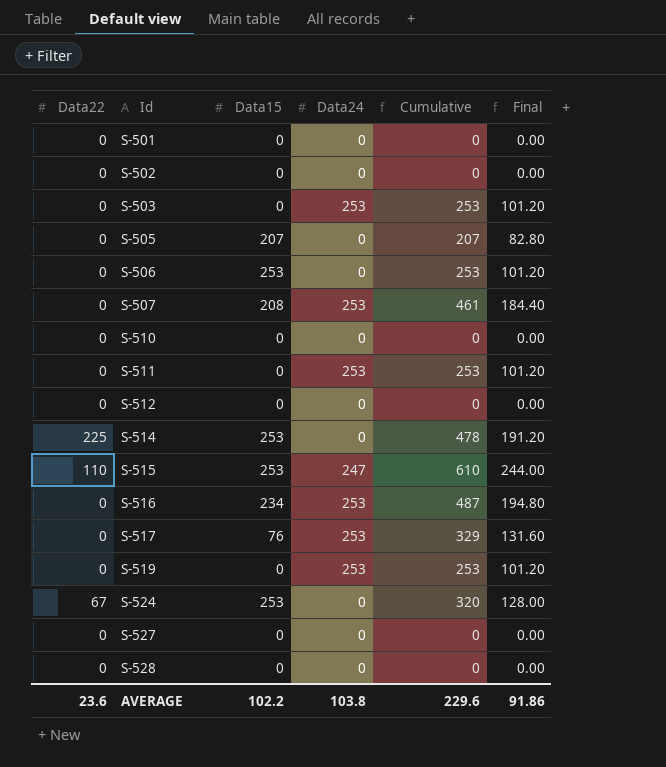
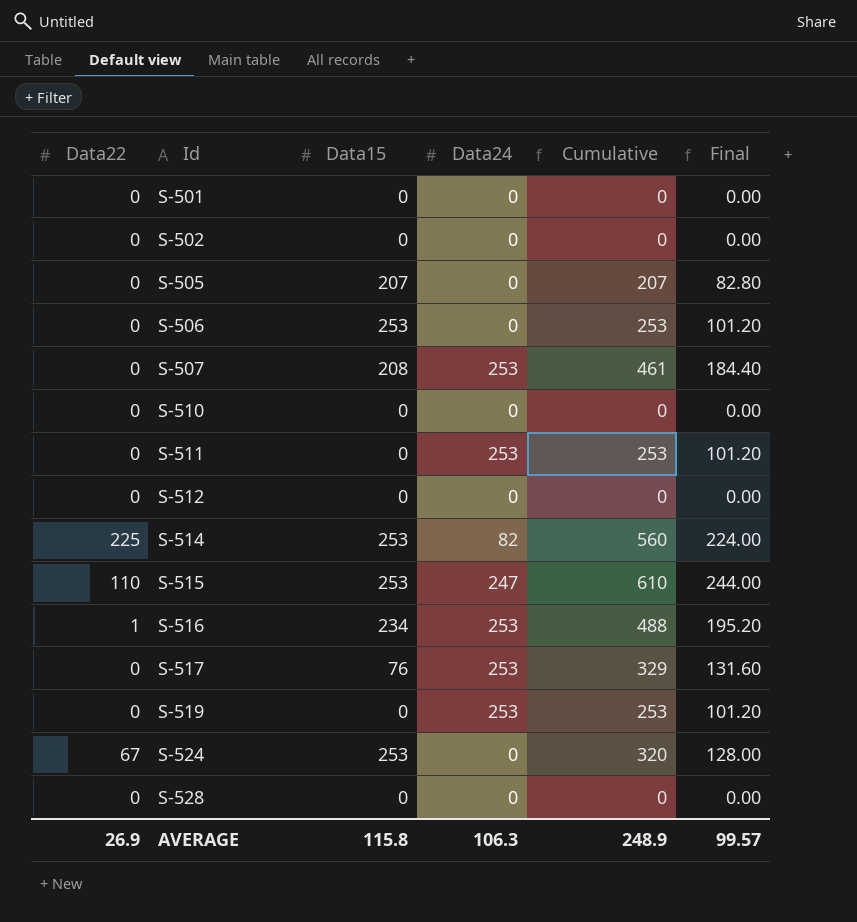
row S-503: 0 | 0 | 253 | 253 | 101.20 -> none
row S-527: 0 | 0 | 0 | 0 | 0.00 -> none
S-514 | Data24: 0 -> 82
S-514 | Cumulative: 478 -> 560
S-514 | Final: 191.20 -> 224.00
S-516 | Data22: 0 -> 1
S-516 | Cumulative: 487 -> 488
S-516 | Final: 194.80 -> 195.20
AVERAGE | Data22: 23.6 -> 26.9
AVERAGE | Data15: 102.2 -> 115.8
AVERAGE | Data24: 103.8 -> 106.3
AVERAGE | Cumulative: 229.6 -> 248.9
AVERAGE | Final: 91.86 -> 99.57

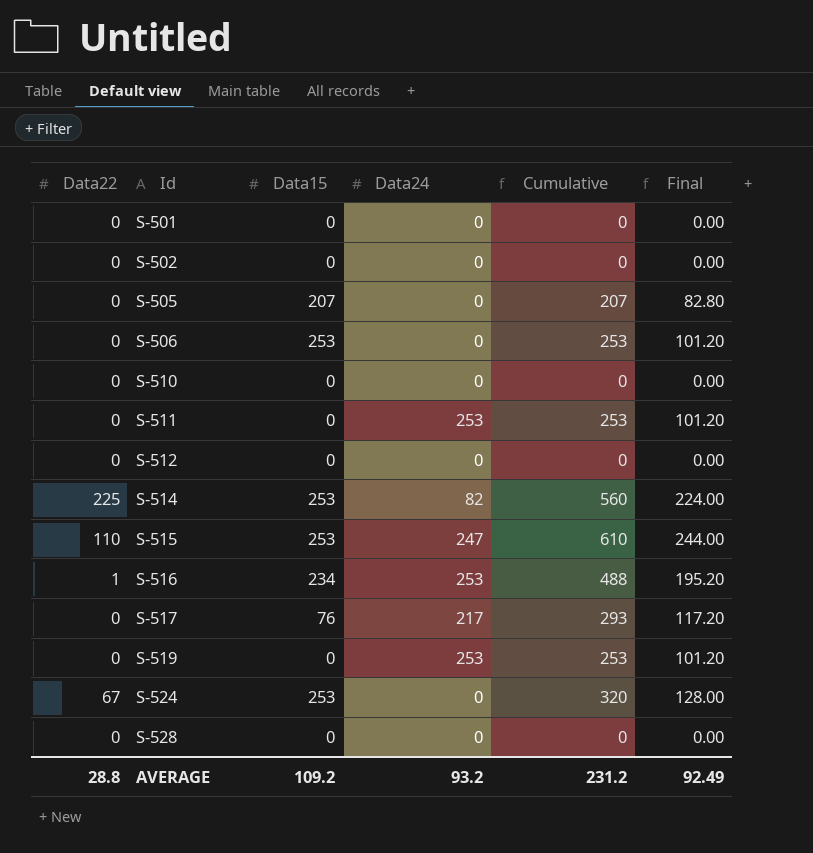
row S-507: 0 | 208 | 253 | 461 | 184.40 -> none
S-517 | Data24: 253 -> 217
S-517 | Cumulative: 329 -> 293
S-517 | Final: 131.60 -> 117.20
AVERAGE | Data22: 26.9 -> 28.8
AVERAGE | Data15: 115.8 -> 109.2
AVERAGE | Data24: 106.3 -> 93.2
AVERAGE | Cumulative: 248.9 -> 231.2
AVERAGE | Final: 99.57 -> 92.49

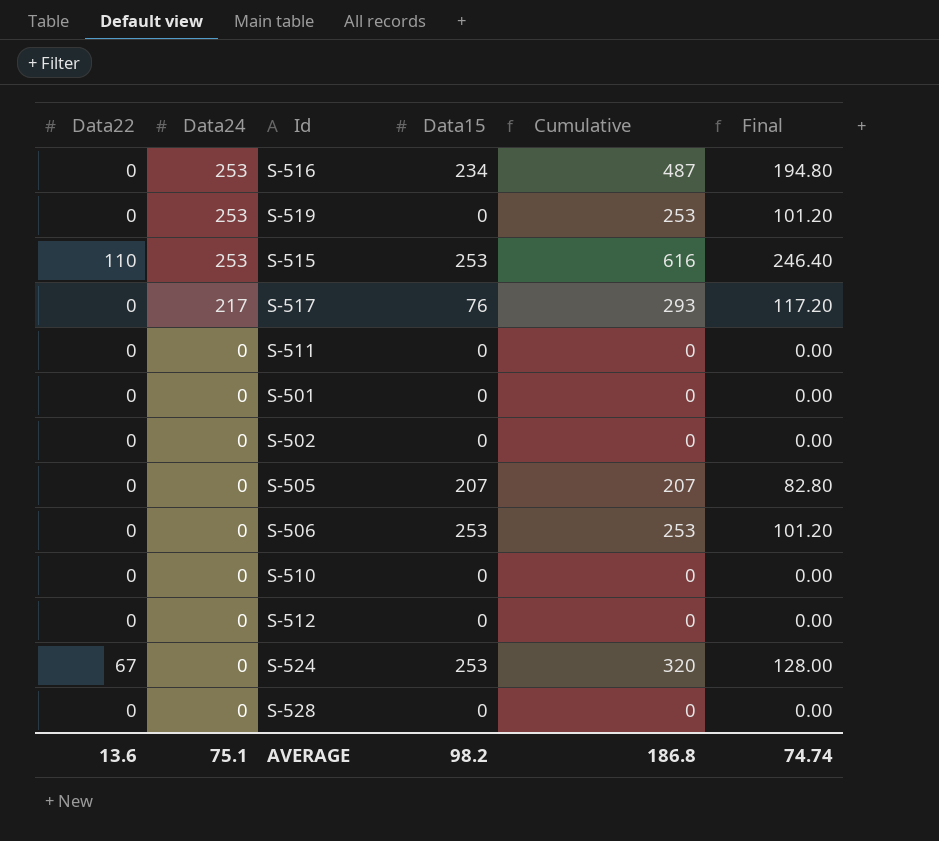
row order: Id ascending -> Data24 descending
column Data24 | position: 4 -> 2
row S-514: 225 | 253 | 82 | 560 | 224.00 -> none
S-516 | Data22: 1 -> 0
S-516 | Cumulative: 488 -> 487
S-516 | Final: 195.20 -> 194.80
S-515 | Data24: 247 -> 253
S-515 | Cumulative: 610 -> 616
S-515 | Final: 244.00 -> 246.40
S-511 | Data24: 253 -> 0
S-511 | Cumulative: 253 -> 0
S-511 | Final: 101.20 -> 0.00
AVERAGE | Data22: 28.8 -> 13.6
AVERAGE | Data24: 93.2 -> 75.1
AVERAGE | Data15: 109.2 -> 98.2
AVERAGE | Cumulative: 231.2 -> 186.8
AVERAGE | Final: 92.49 -> 74.74

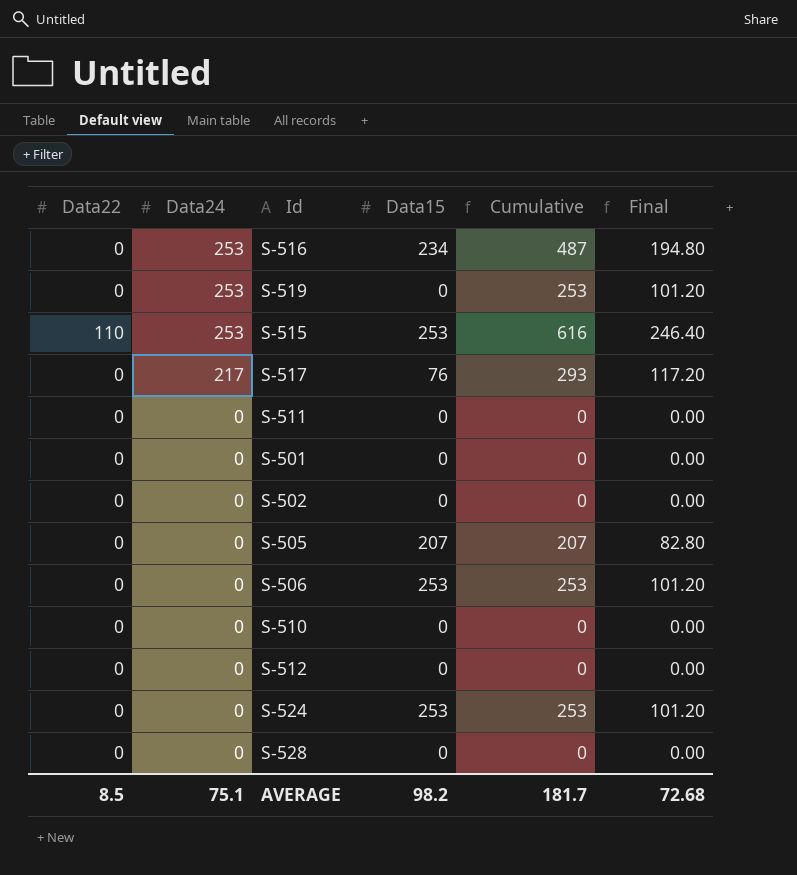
S-524 | Data22: 67 -> 0
S-524 | Cumulative: 320 -> 253
S-524 | Final: 128.00 -> 101.20
AVERAGE | Data22: 13.6 -> 8.5
AVERAGE | Cumulative: 186.8 -> 181.7
AVERAGE | Final: 74.74 -> 72.68

